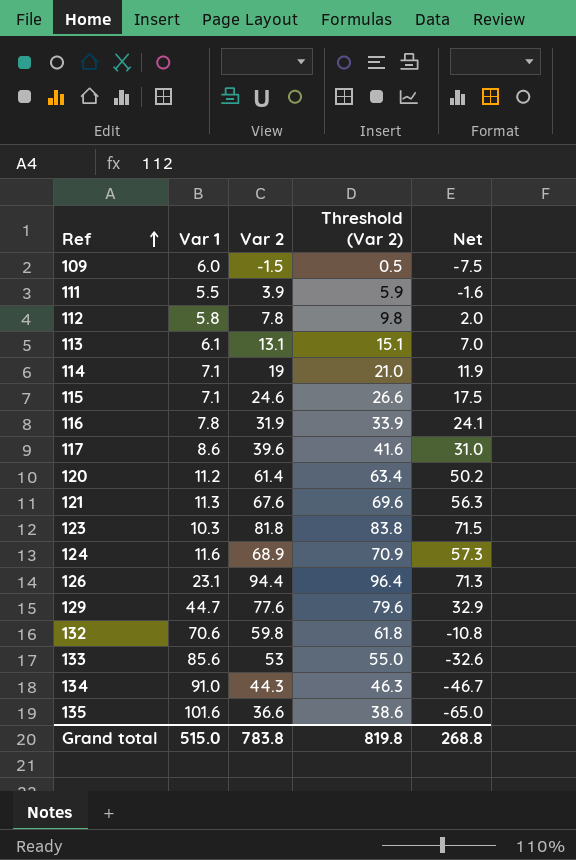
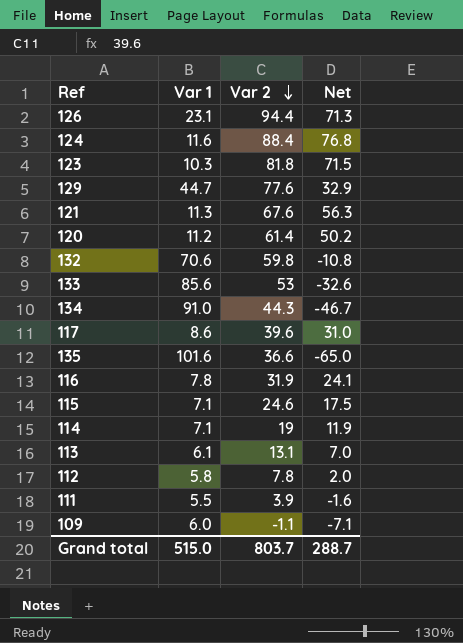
row order: Ref ascending -> Var 2 descending
column Threshold (Var 2) | formula: [Var 2] + 2 -> none
124 | Var 2: 68.9 -> 88.4
124 | Net: 57.3 -> 76.8
109 | Var 2: -1.5 -> -1.1
109 | Net: -7.5 -> -7.1
Grand total | Var 2: 783.8 -> 803.7
Grand total | Net: 268.8 -> 288.7

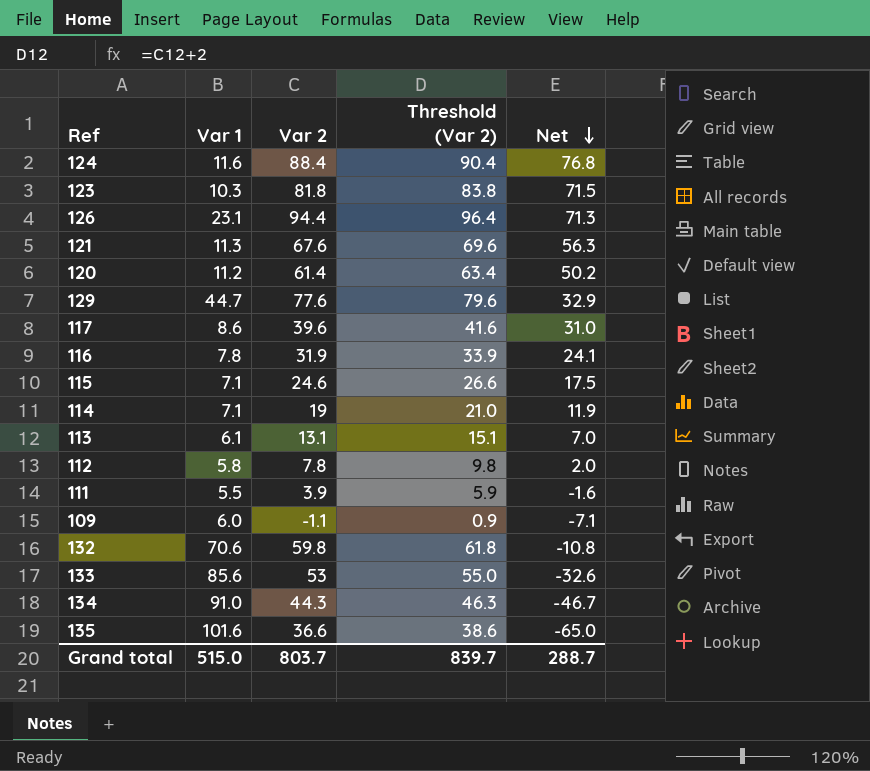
row order: Var 2 descending -> Net descending
column Threshold (Var 2) | formula: none -> [Var 2] + 2

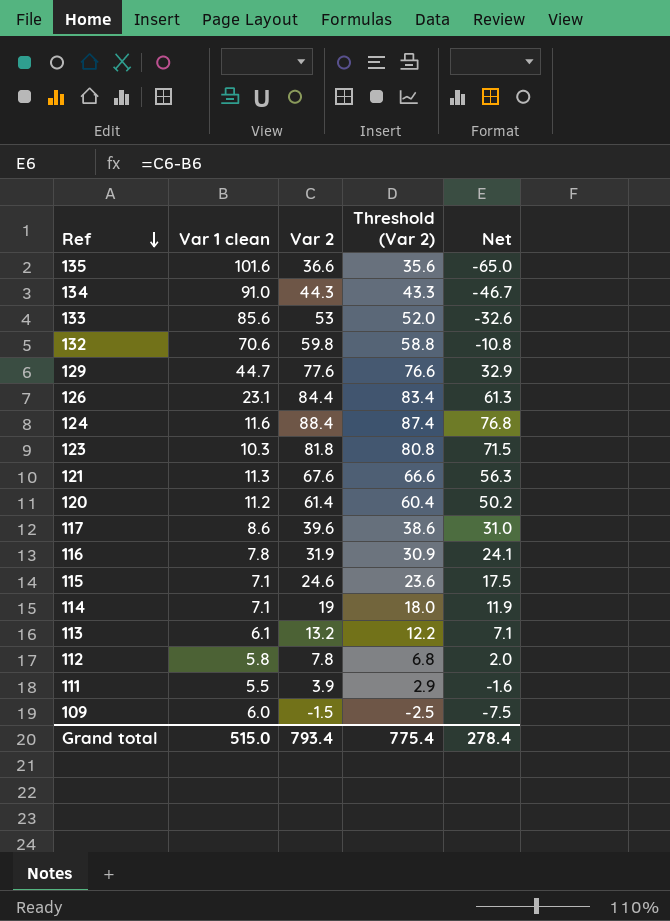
row order: Net descending -> Ref descending
column name: Var 1 -> Var 1 clean
column Threshold (Var 2) | formula: [Var 2] + 2 -> [Var 2] - 1
126 | Var 2: 94.4 -> 84.4
126 | Net: 71.3 -> 61.3
113 | Var 2: 13.1 -> 13.2
113 | Net: 7.0 -> 7.1
109 | Var 2: -1.1 -> -1.5
109 | Net: -7.1 -> -7.5
Grand total | Var 2: 803.7 -> 793.4
Grand total | Threshold (Var 2): 839.7 -> 775.4
Grand total | Net: 288.7 -> 278.4

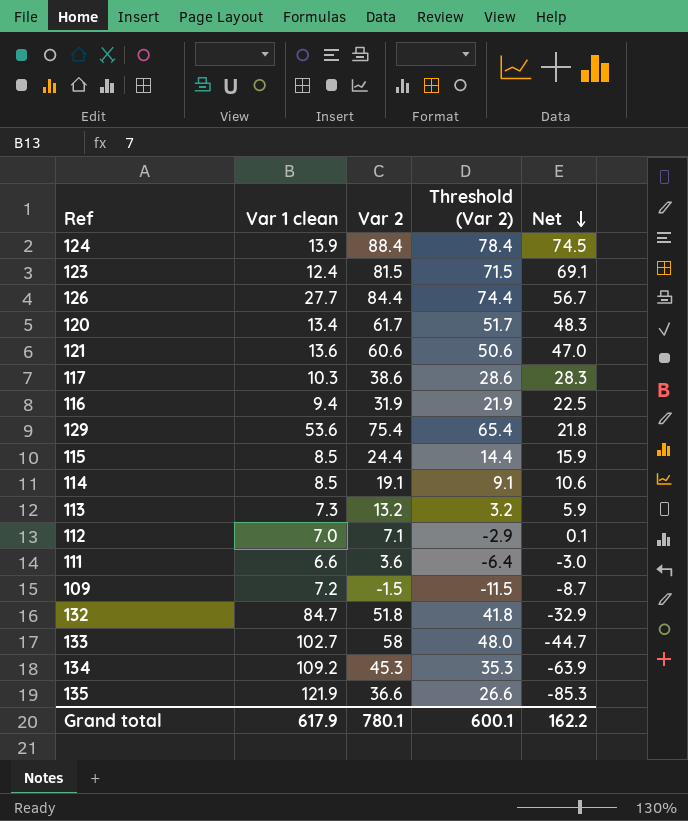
row order: Ref descending -> Net descending
column Threshold (Var 2) | formula: [Var 2] - 1 -> [Var 2] - 10
124 | Var 1 clean: 11.6 -> 13.9
124 | Net: 76.8 -> 74.5
123 | Var 1 clean: 10.3 -> 12.4
123 | Var 2: 81.8 -> 81.5
123 | Net: 71.5 -> 69.1
126 | Var 1 clean: 23.1 -> 27.7
126 | Net: 61.3 -> 56.7
120 | Var 1 clean: 11.2 -> 13.4
120 | Var 2: 61.4 -> 61.7
120 | Net: 50.2 -> 48.3
121 | Var 1 clean: 11.3 -> 13.6
121 | Var 2: 67.6 -> 60.6
121 | Net: 56.3 -> 47.0
117 | Var 1 clean: 8.6 -> 10.3
117 | Var 2: 39.6 -> 38.6
117 | Net: 31.0 -> 28.3
116 | Var 1 clean: 7.8 -> 9.4
116 | Net: 24.1 -> 22.5
129 | Var 1 clean: 44.7 -> 53.6
129 | Var 2: 77.6 -> 75.4
129 | Net: 32.9 -> 21.8
115 | Var 1 clean: 7.1 -> 8.5
115 | Var 2: 24.6 -> 24.4
115 | Net: 17.5 -> 15.9
114 | Var 1 clean: 7.1 -> 8.5
114 | Var 2: 19 -> 19.1
114 | Net: 11.9 -> 10.6
113 | Var 1 clean: 6.1 -> 7.3
113 | Net: 7.1 -> 5.9
112 | Var 1 clean: 5.8 -> 7.0
112 | Var 2: 7.8 -> 7.1
112 | Net: 2.0 -> 0.1
111 | Var 1 clean: 5.5 -> 6.6
111 | Var 2: 3.9 -> 3.6
111 | Net: -1.6 -> -3.0
109 | Var 1 clean: 6.0 -> 7.2
109 | Net: -7.5 -> -8.7
132 | Var 1 clean: 70.6 -> 84.7
132 | Var 2: 59.8 -> 51.8
132 | Net: -10.8 -> -32.9
133 | Var 1 clean: 85.6 -> 102.7
133 | Var 2: 53 -> 58
133 | Net: -32.6 -> -44.7
134 | Var 1 clean: 91.0 -> 109.2
134 | Var 2: 44.3 -> 45.3
134 | Net: -46.7 -> -63.9
135 | Var 1 clean: 101.6 -> 121.9
135 | Net: -65.0 -> -85.3
Grand total | Var 1 clean: 515.0 -> 617.9
Grand total | Var 2: 793.4 -> 780.1
Grand total | Threshold (Var 2): 775.4 -> 600.1
Grand total | Net: 278.4 -> 162.2

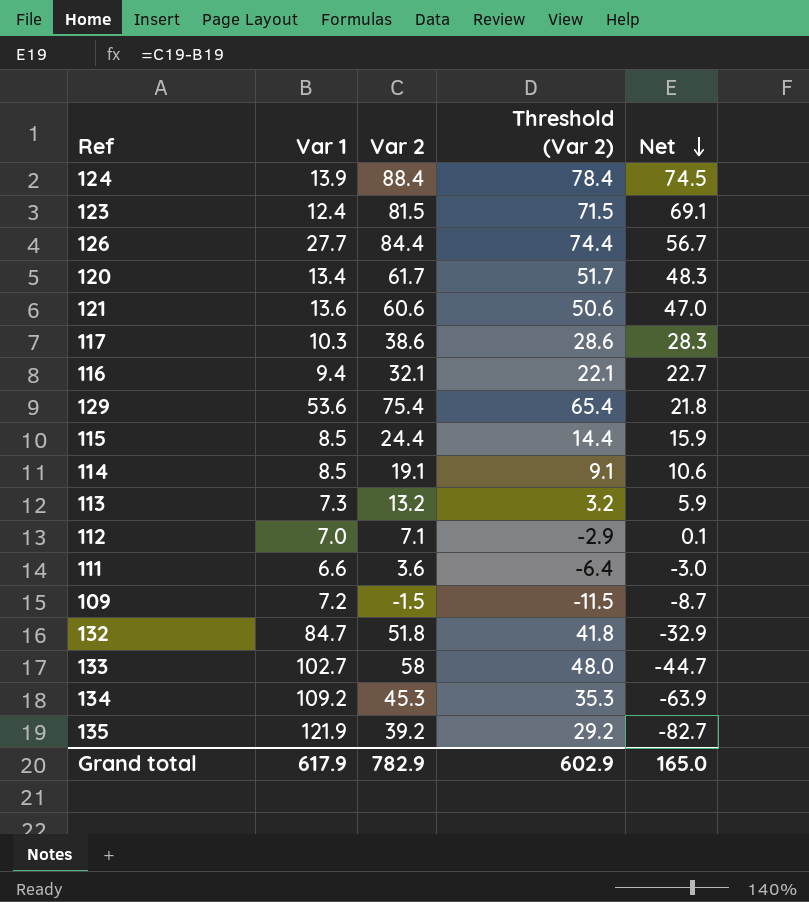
column name: Var 1 clean -> Var 1
116 | Var 2: 31.9 -> 32.1
116 | Threshold (Var 2): 21.9 -> 22.1
116 | Net: 22.5 -> 22.7
135 | Var 2: 36.6 -> 39.2
135 | Threshold (Var 2): 26.6 -> 29.2
135 | Net: -85.3 -> -82.7
Grand total | Var 2: 780.1 -> 782.9
Grand total | Threshold (Var 2): 600.1 -> 602.9
Grand total | Net: 162.2 -> 165.0

